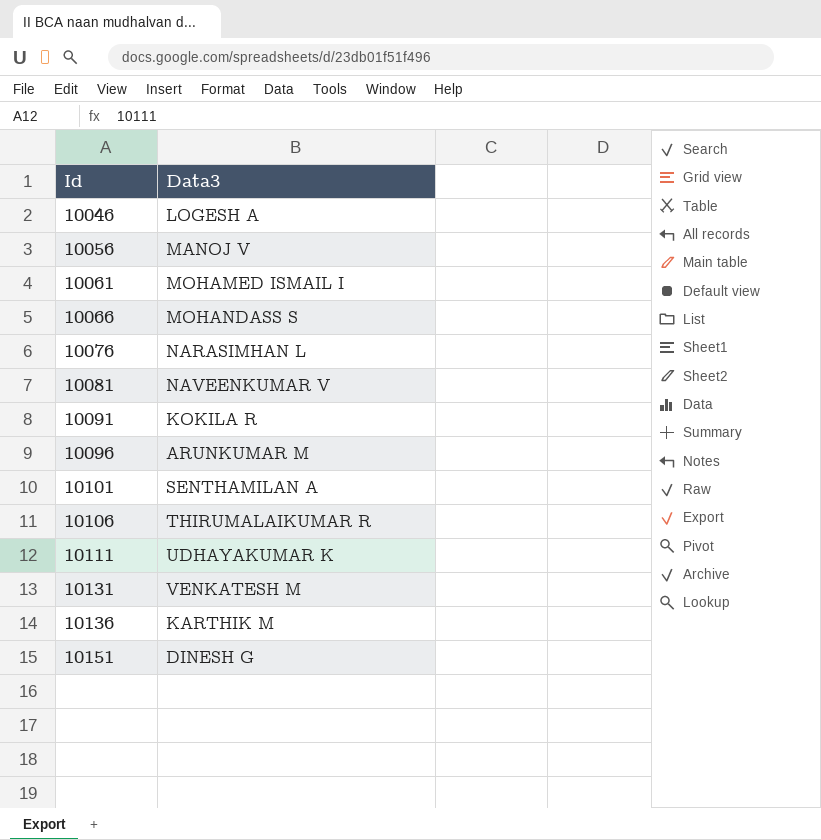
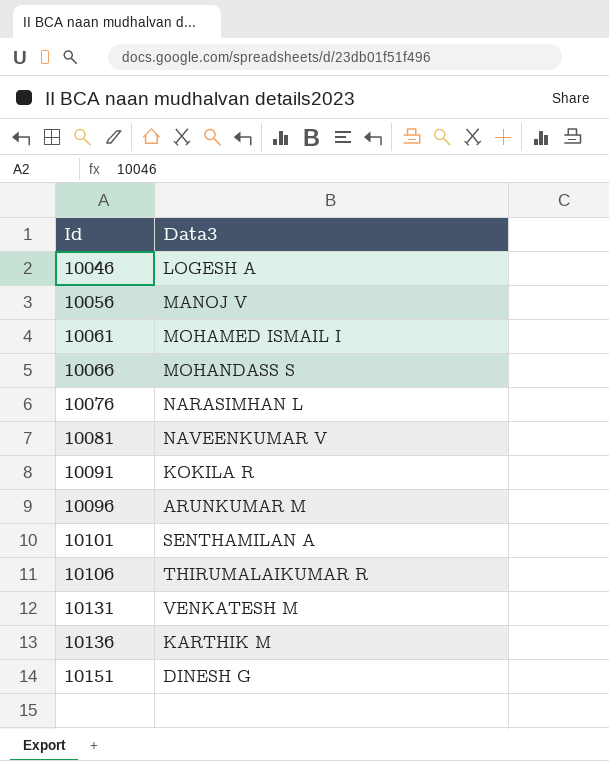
row 10111: UDHAYAKUMAR K -> none

